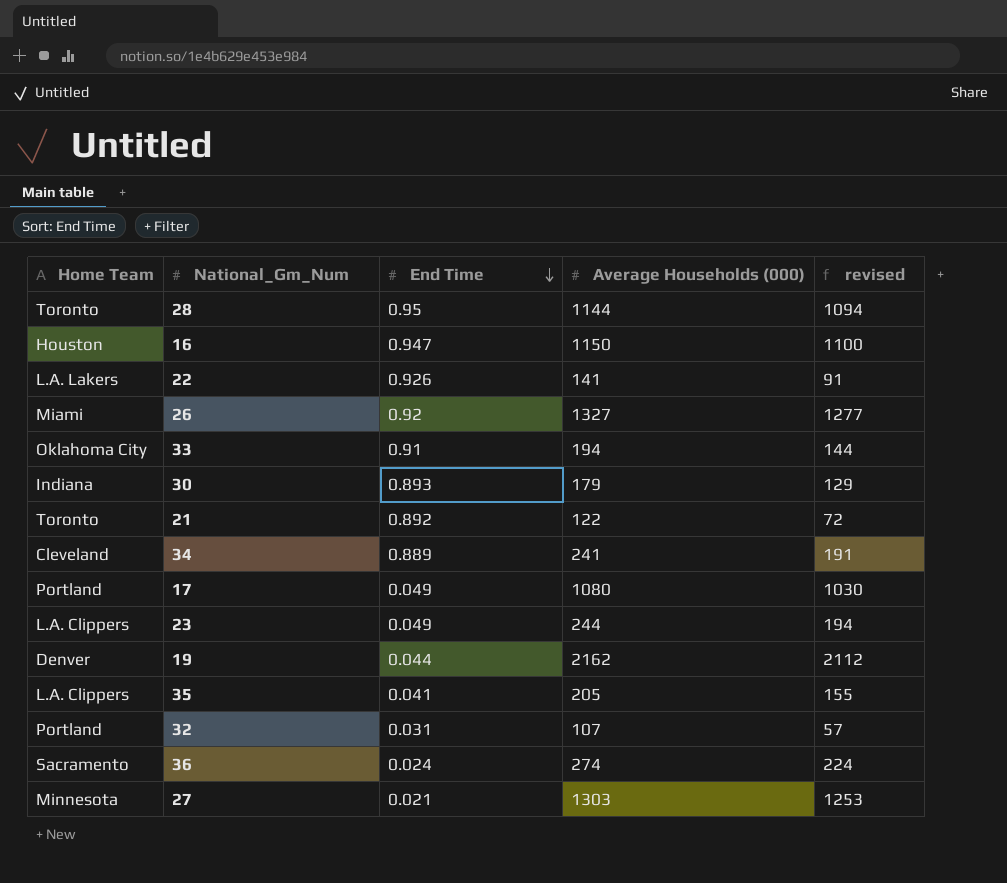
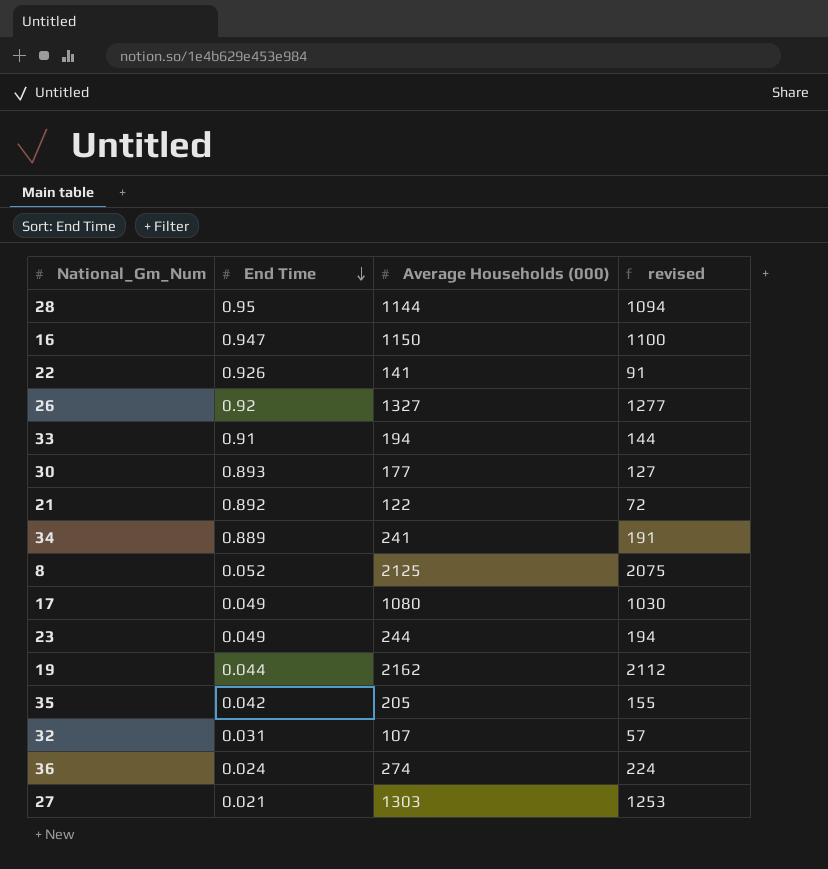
column Home Team | position: 1 -> none
30 | Average Households (000): 179 -> 177
30 | revised: 129 -> 127
row 8: none -> 0.052 | 2125 | 2075
35 | End Time: 0.041 -> 0.042

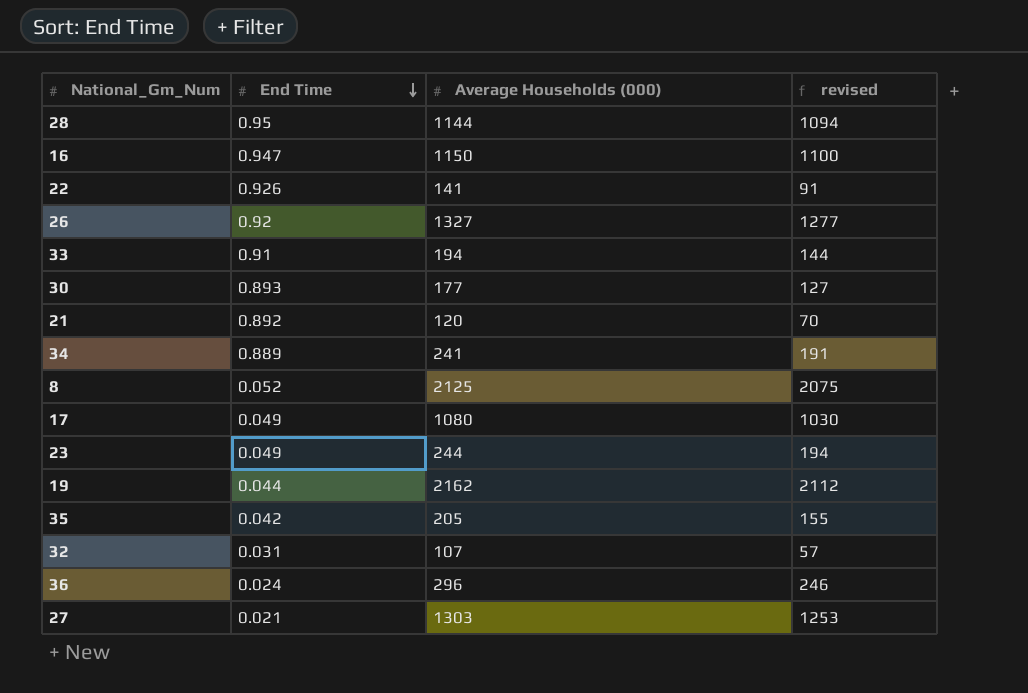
21 | Average Households (000): 122 -> 120
21 | revised: 72 -> 70
36 | Average Households (000): 274 -> 296
36 | revised: 224 -> 246

